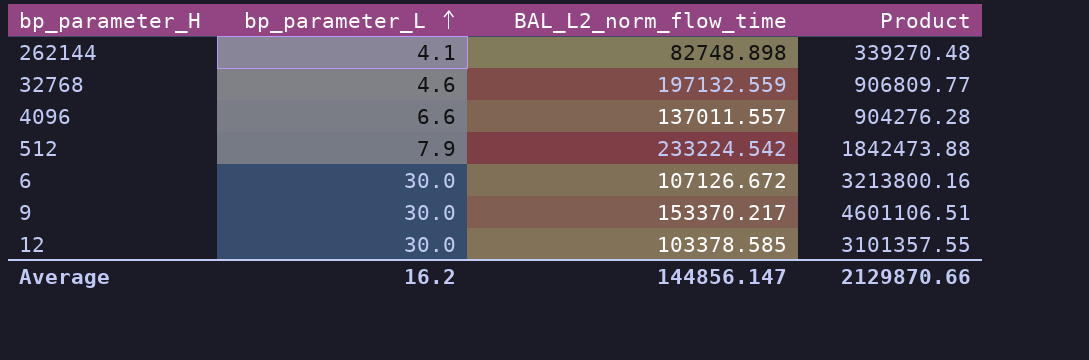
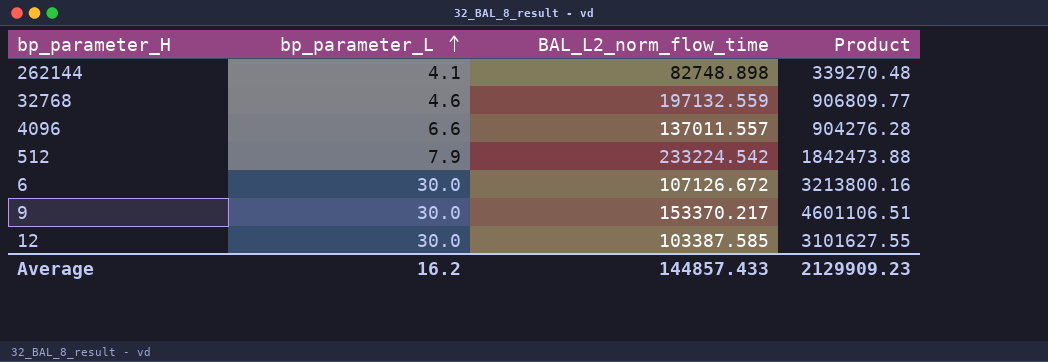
12 | BAL_L2_norm_flow_time: 103378.585 -> 103387.585
12 | Product: 3101357.55 -> 3101627.55
Average | BAL_L2_norm_flow_time: 144856.147 -> 144857.433
Average | Product: 2129870.66 -> 2129909.23

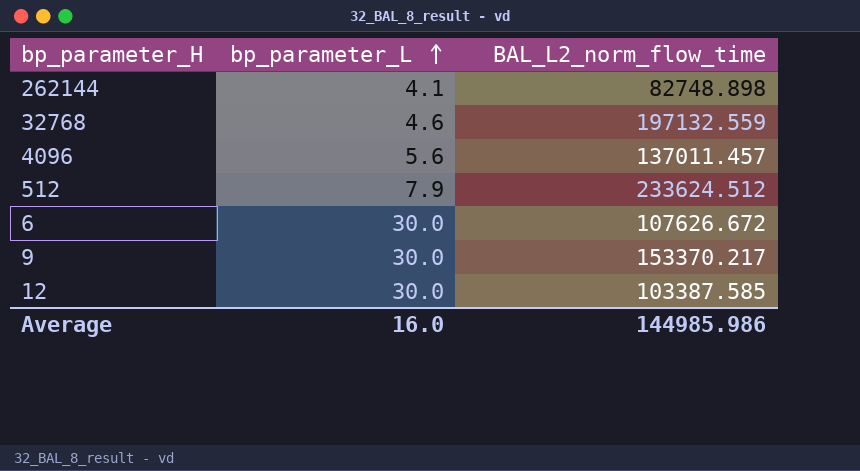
column Product | formula: [bp_parameter_L] * [BAL_L2_norm_flow_time] -> none
4096 | bp_parameter_L: 6.6 -> 5.6
4096 | BAL_L2_norm_flow_time: 137011.557 -> 137011.457
512 | BAL_L2_norm_flow_time: 233224.542 -> 233624.512
6 | BAL_L2_norm_flow_time: 107126.672 -> 107626.672
Average | bp_parameter_L: 16.2 -> 16.0
Average | BAL_L2_norm_flow_time: 144857.433 -> 144985.986

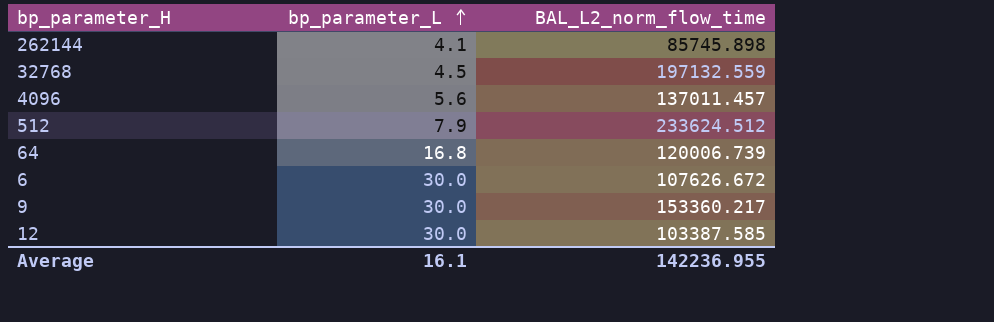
262144 | BAL_L2_norm_flow_time: 82748.898 -> 85745.898
32768 | bp_parameter_L: 4.6 -> 4.5
row 64: none -> 16.8 | 120006.739
9 | BAL_L2_norm_flow_time: 153370.217 -> 153360.217
Average | bp_parameter_L: 16.0 -> 16.1
Average | BAL_L2_norm_flow_time: 144985.986 -> 142236.955

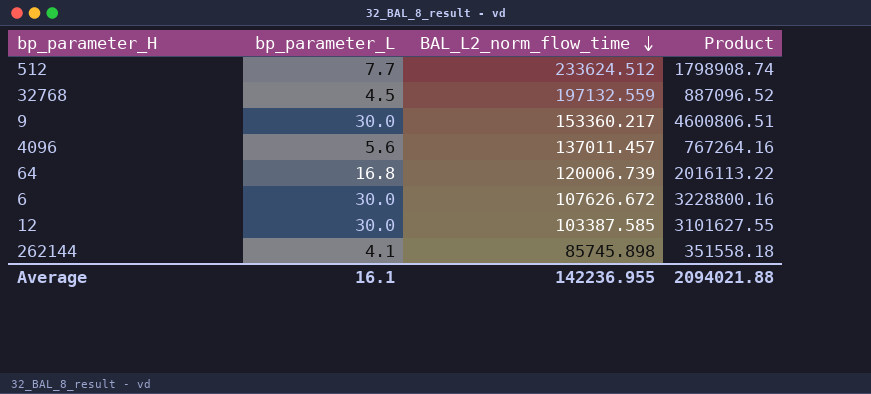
row order: bp_parameter_L ascending -> BAL_L2_norm_flow_time descending
column Product | formula: none -> [bp_parameter_L] * [BAL_L2_norm_flow_time]
512 | bp_parameter_L: 7.9 -> 7.7

